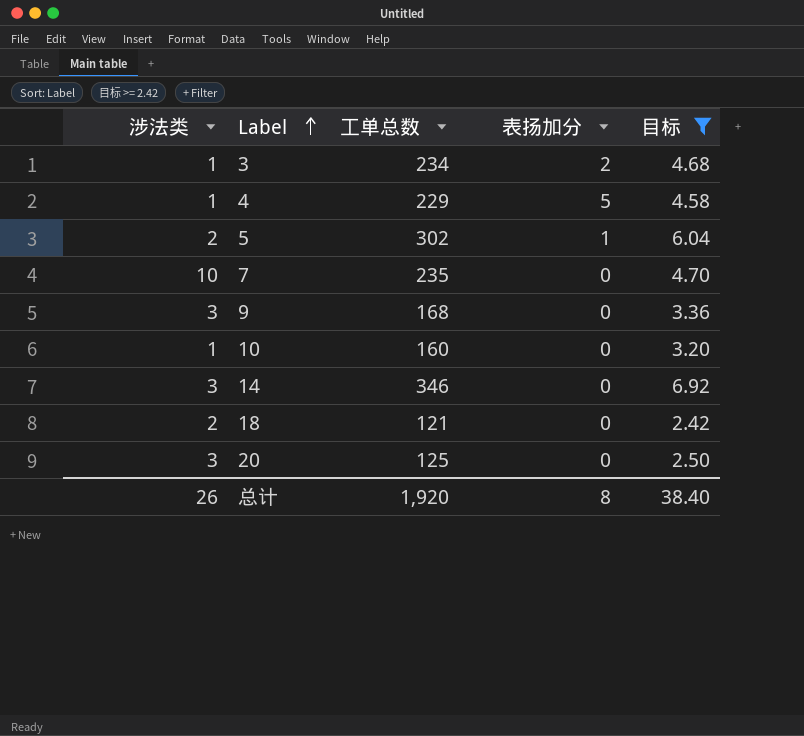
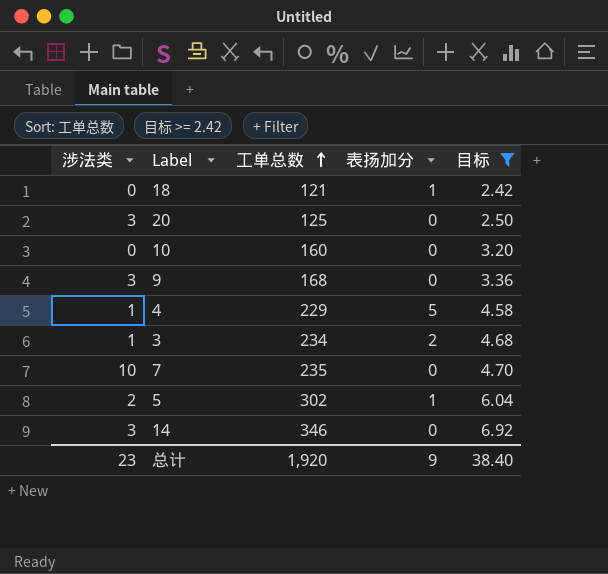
row order: Label ascending -> 工单总数 ascending
18 | 涉法类: 2 -> 0
18 | 表扬加分: 0 -> 1
10 | 涉法类: 1 -> 0
总计 | 涉法类: 26 -> 23
总计 | 表扬加分: 8 -> 9

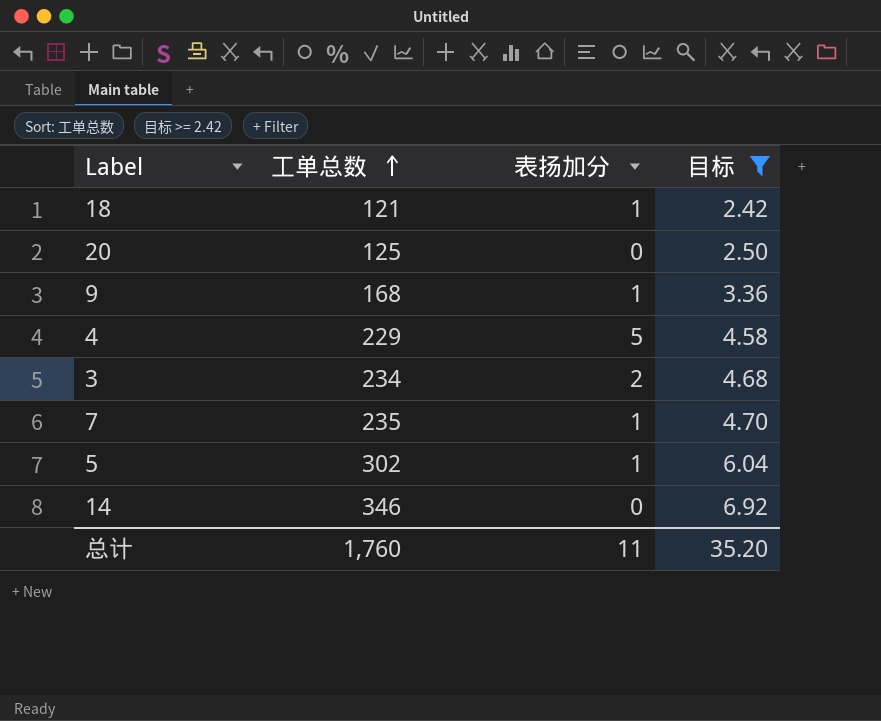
column 涉法类 | position: 1 -> none
row 10: 0 | 160 | 0 | 3.20 -> none
9 | 表扬加分: 0 -> 1
7 | 表扬加分: 0 -> 1
总计 | 工单总数: 1,920 -> 1,760
总计 | 表扬加分: 9 -> 11
总计 | 目标: 38.40 -> 35.20

